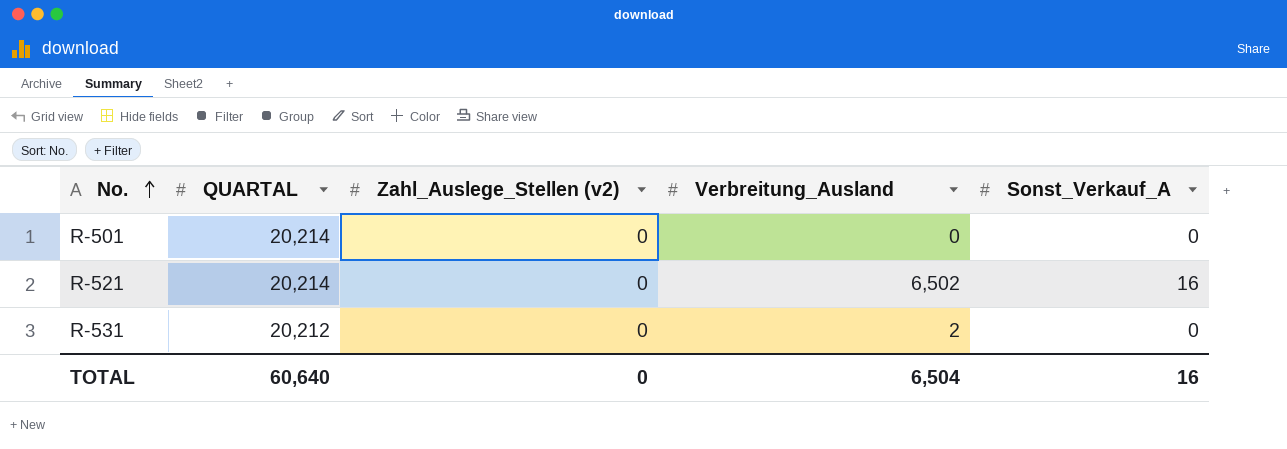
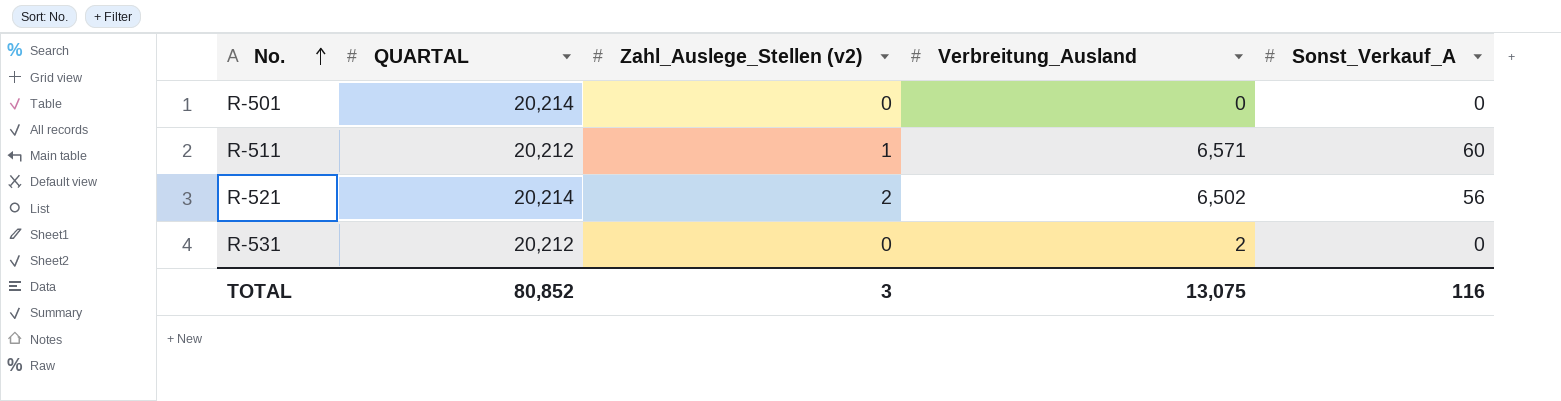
row R-511: none -> 20,212 | 1 | 6,571 | 60
R-521 | Zahl_Auslege_Stellen (v2): 0 -> 2
R-521 | Sonst_Verkauf_A: 16 -> 56
TOTAL | QUARTAL: 60,640 -> 80,852
TOTAL | Zahl_Auslege_Stellen (v2): 0 -> 3
TOTAL | Verbreitung_Ausland: 6,504 -> 13,075
TOTAL | Sonst_Verkauf_A: 16 -> 116

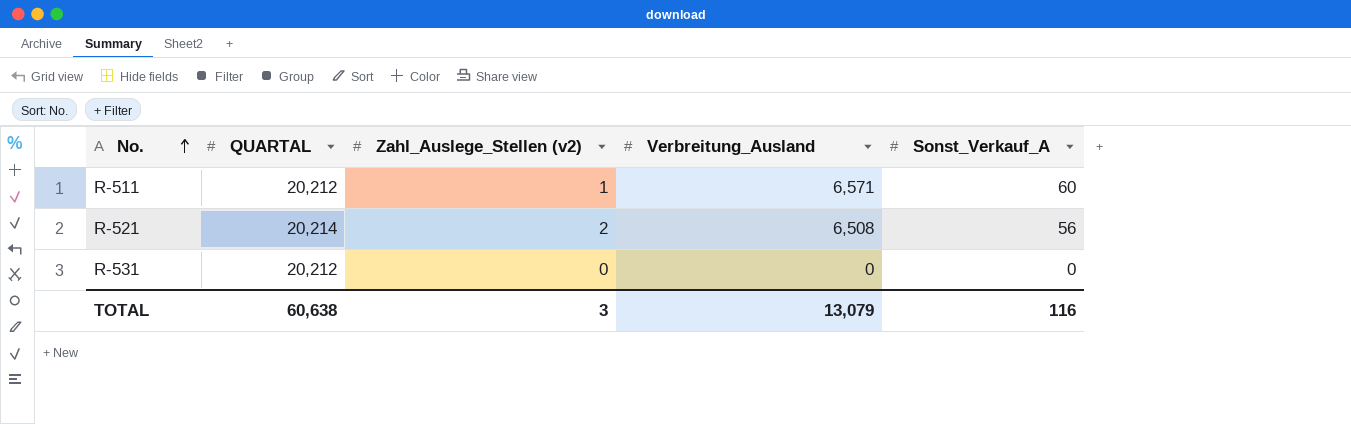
row R-501: 20,214 | 0 | 0 | 0 -> none
R-521 | Verbreitung_Ausland: 6,502 -> 6,508
R-531 | Verbreitung_Ausland: 2 -> 0
TOTAL | QUARTAL: 80,852 -> 60,638
TOTAL | Verbreitung_Ausland: 13,075 -> 13,079

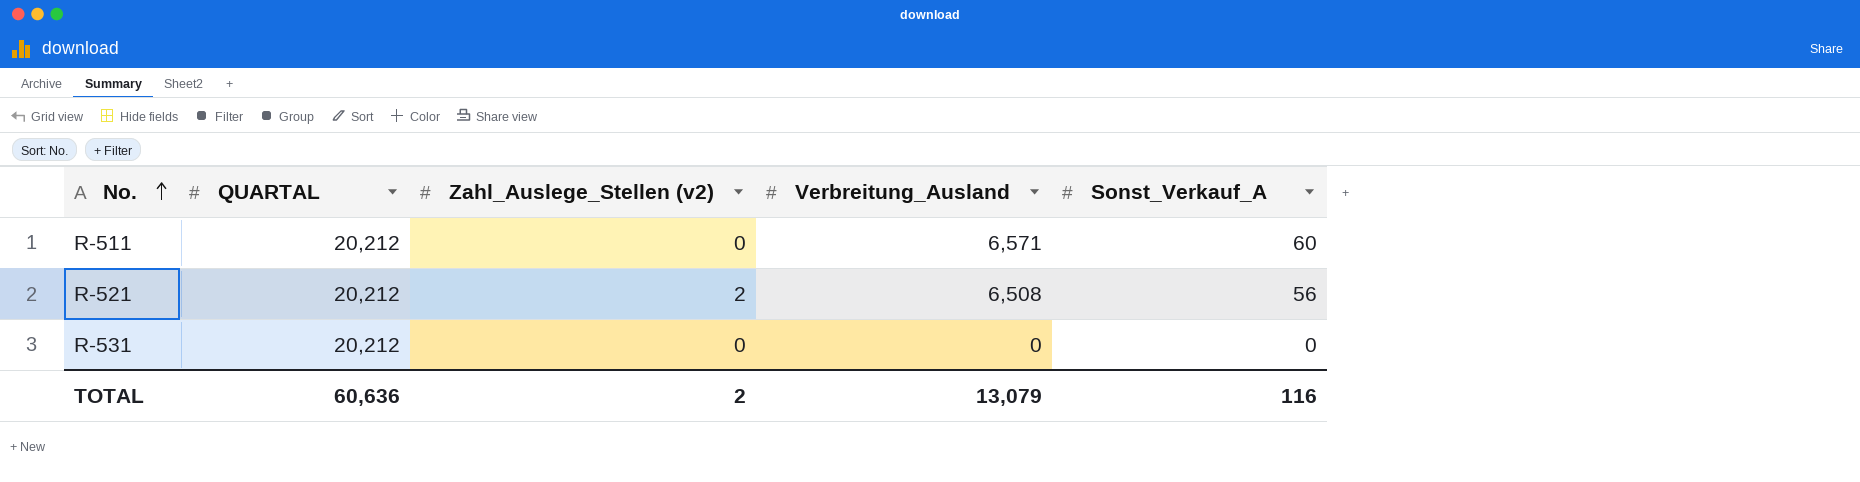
R-511 | Zahl_Auslege_Stellen (v2): 1 -> 0
R-521 | QUARTAL: 20,214 -> 20,212
TOTAL | QUARTAL: 60,638 -> 60,636
TOTAL | Zahl_Auslege_Stellen (v2): 3 -> 2

